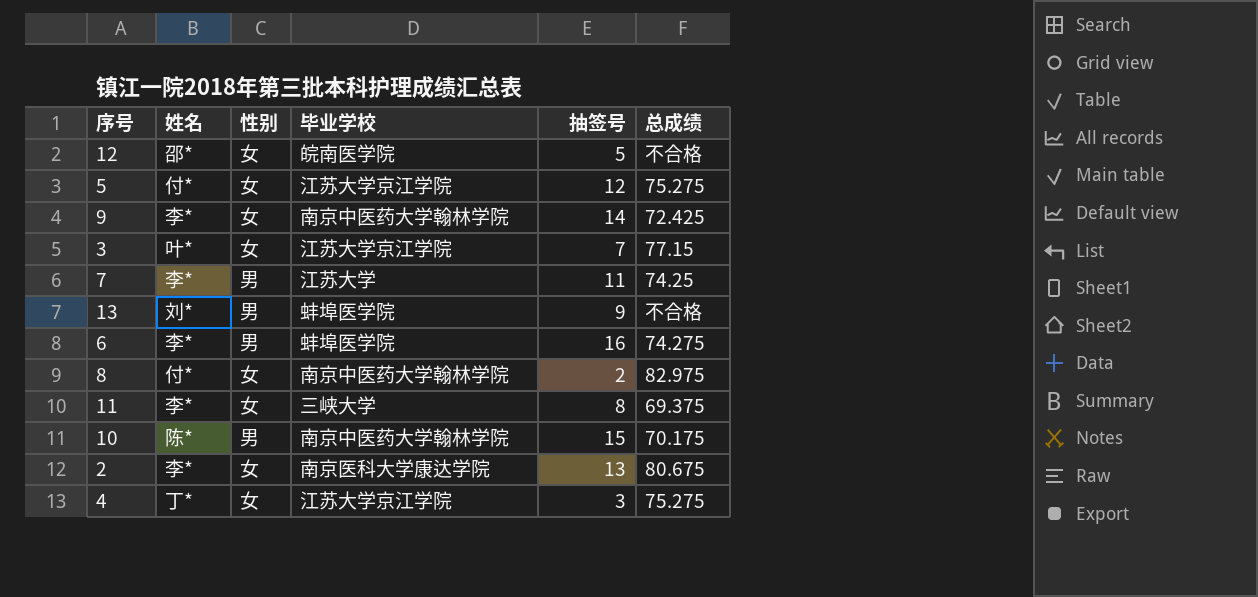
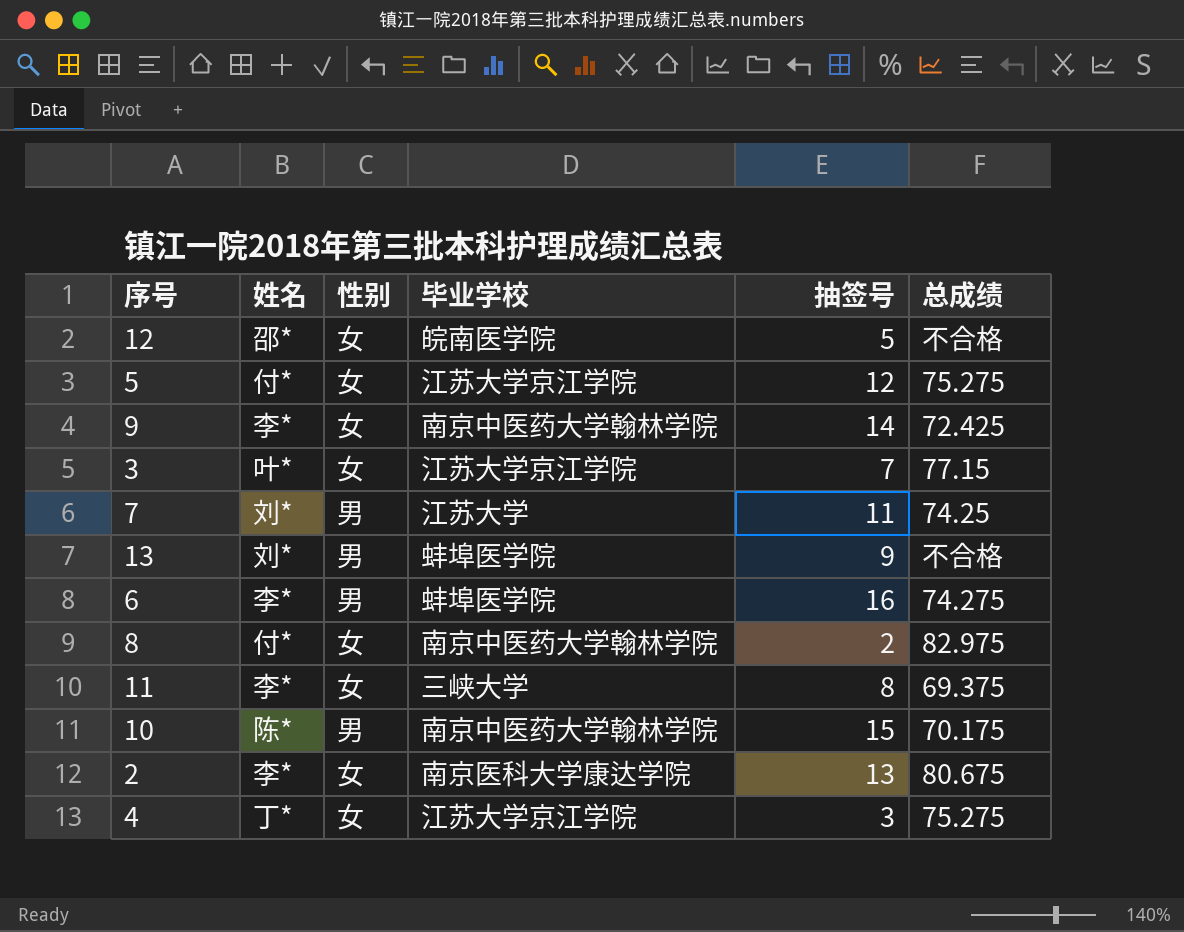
7 | 姓名: 李* -> 刘*

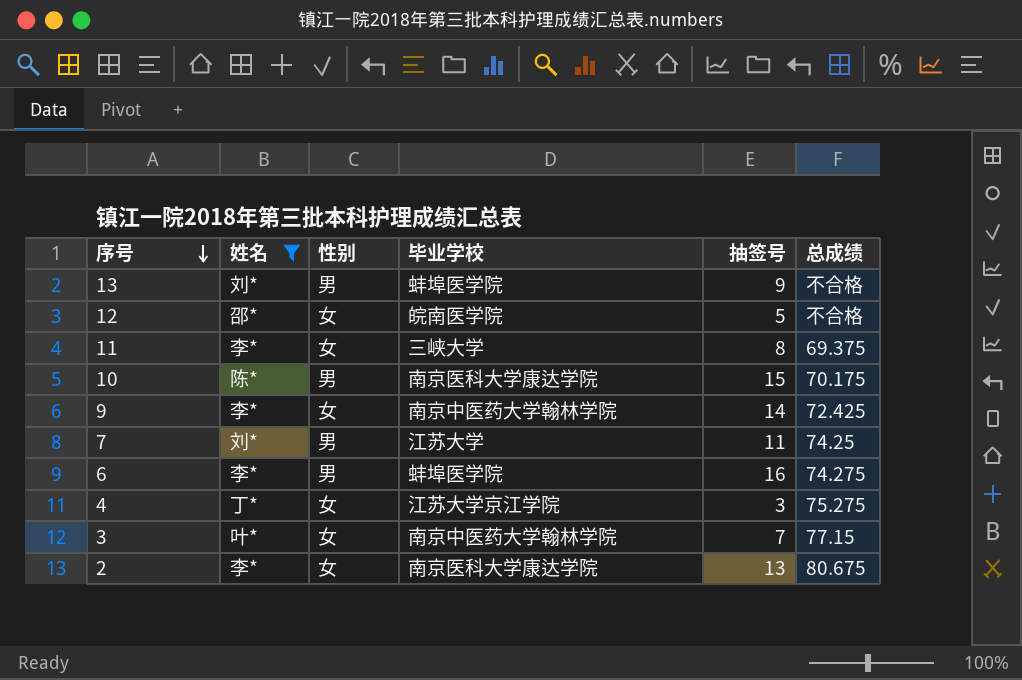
filter: none -> 姓名 != 付*
row order: none -> 序号 descending
10 | 毕业学校: 南京中医药大学翰林学院 -> 南京医科大学康达学院
3 | 毕业学校: 江苏大学京江学院 -> 南京中医药大学翰林学院

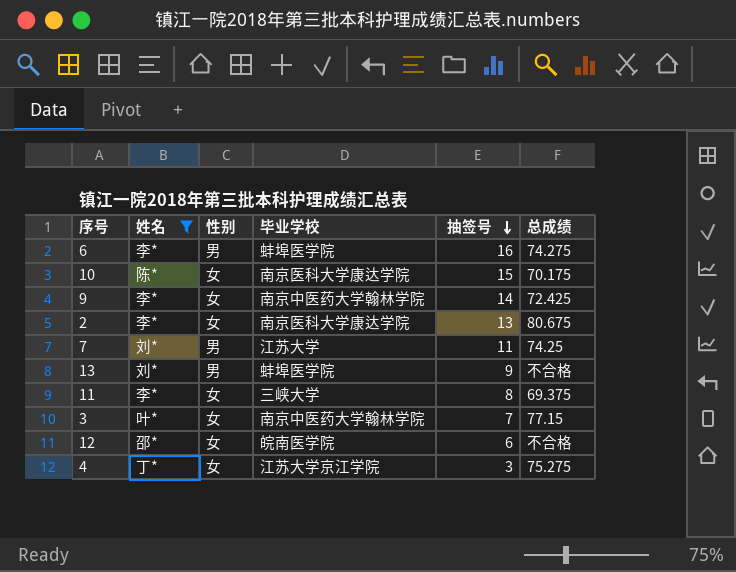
row order: 序号 descending -> 抽签号 descending
10 | 性别: 男 -> 女
12 | 抽签号: 5 -> 6

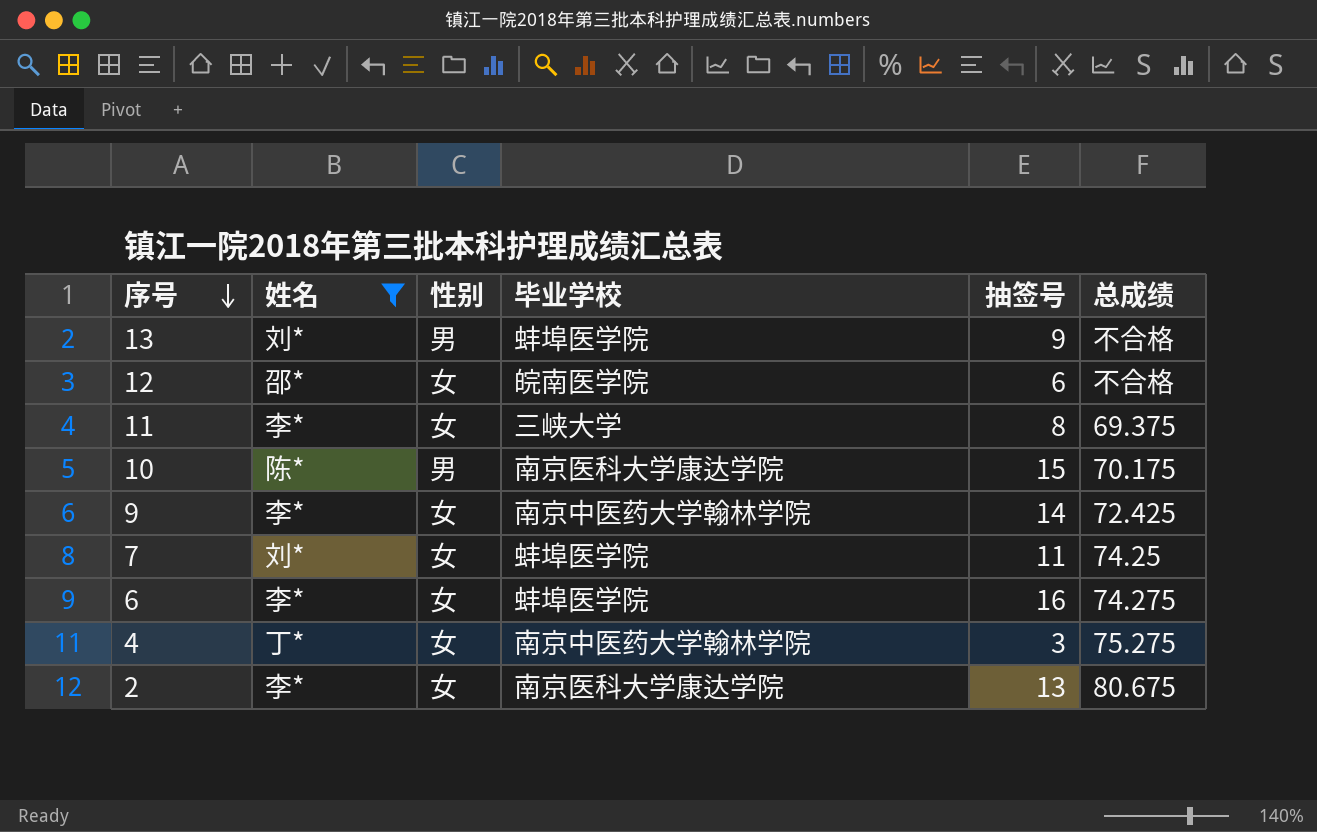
row order: 抽签号 descending -> 序号 descending
row 3: 叶* | 女 | 南京中医药大学翰林学院 | 7 | 77.15 -> none
10 | 性别: 女 -> 男
7 | 性别: 男 -> 女
7 | 毕业学校: 江苏大学 -> 蚌埠医学院
6 | 性别: 男 -> 女
4 | 毕业学校: 江苏大学京江学院 -> 南京中医药大学翰林学院

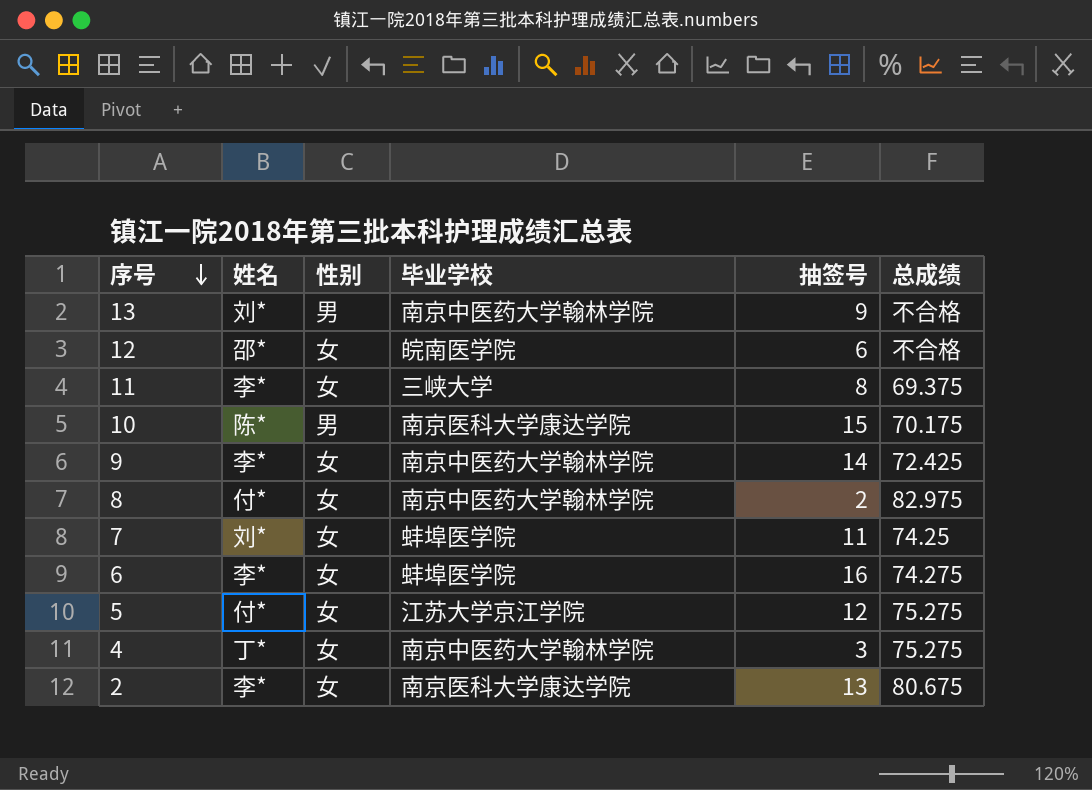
filter: 姓名 != 付* -> none
13 | 毕业学校: 蚌埠医学院 -> 南京中医药大学翰林学院

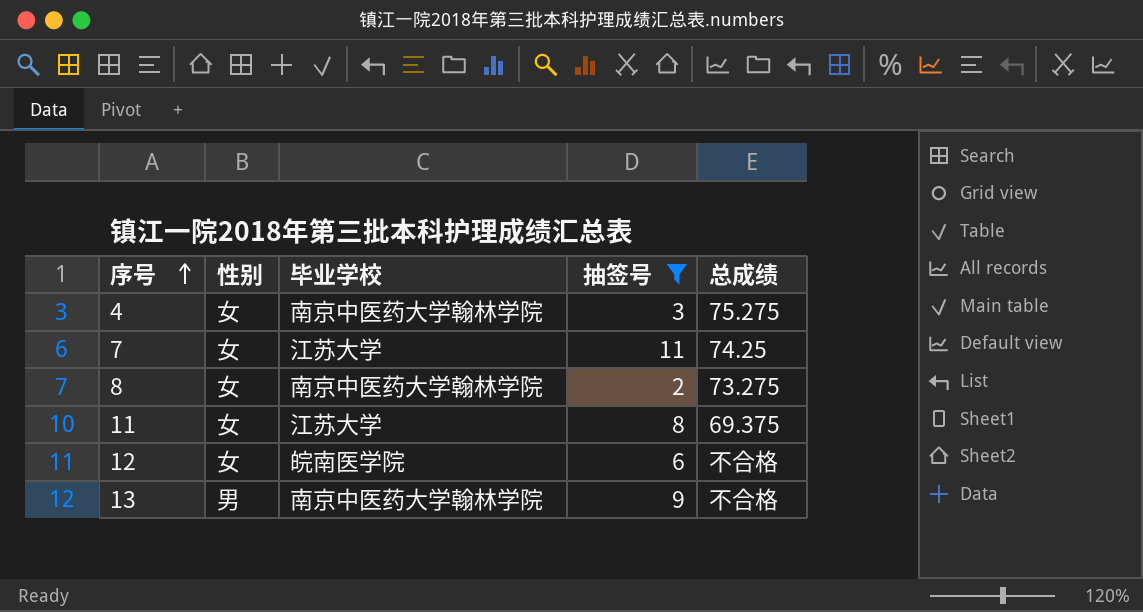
filter: none -> 抽签号 <= 11
row order: 序号 descending -> 序号 ascending
column 姓名 | position: 2 -> none
7 | 毕业学校: 蚌埠医学院 -> 江苏大学
8 | 总成绩: 82.975 -> 73.275
11 | 毕业学校: 三峡大学 -> 江苏大学

